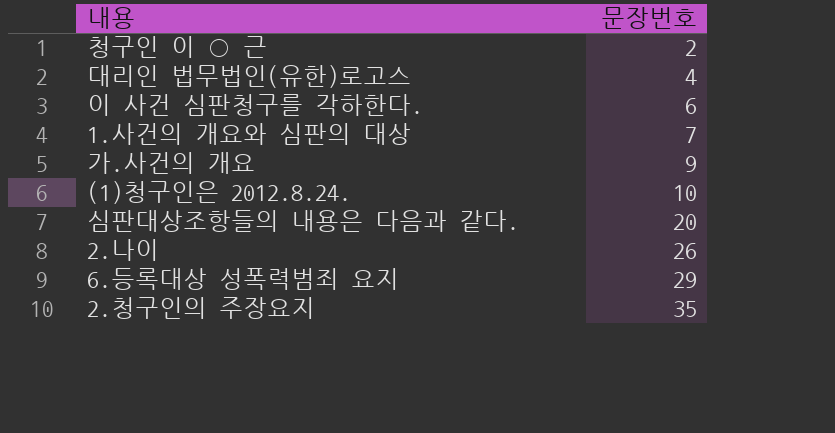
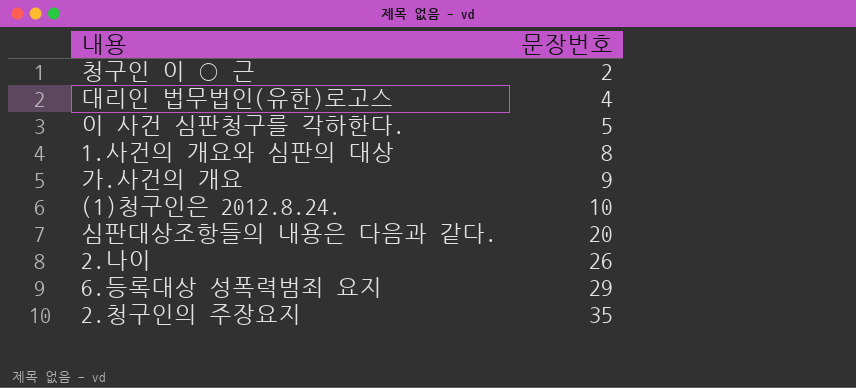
이 사건 심판청구를 각하한다. | 문장번호: 6 -> 5
1.사건의 개요와 심판의 대상 | 문장번호: 7 -> 8

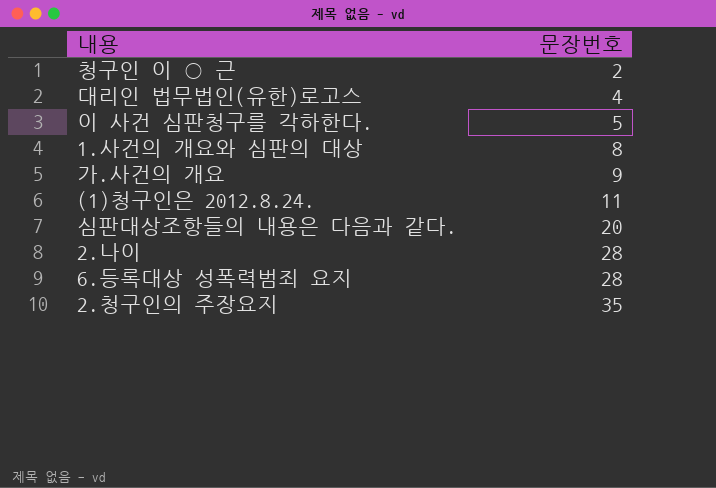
(1)청구인은 2012.8.24. | 문장번호: 10 -> 11
2.나이 | 문장번호: 26 -> 28
6.등록대상 성폭력범죄 요지 | 문장번호: 29 -> 28

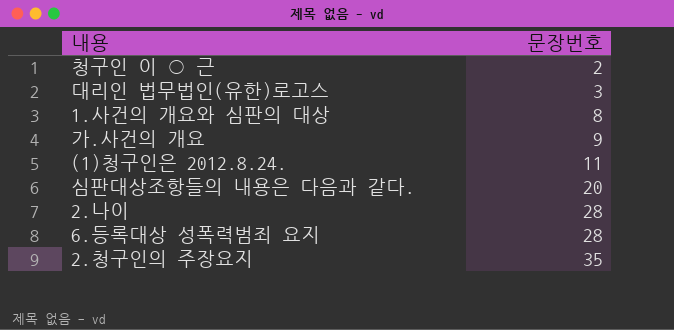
row 이 사건 심판청구를 각하한다.: 5 -> none
대리인 법무법인(유한)로고스 | 문장번호: 4 -> 3

